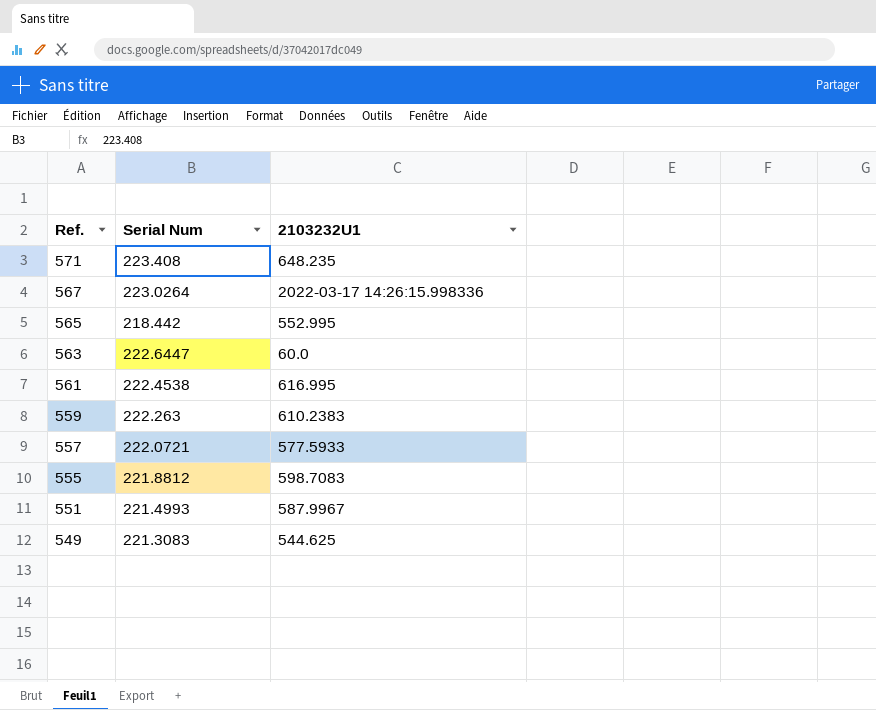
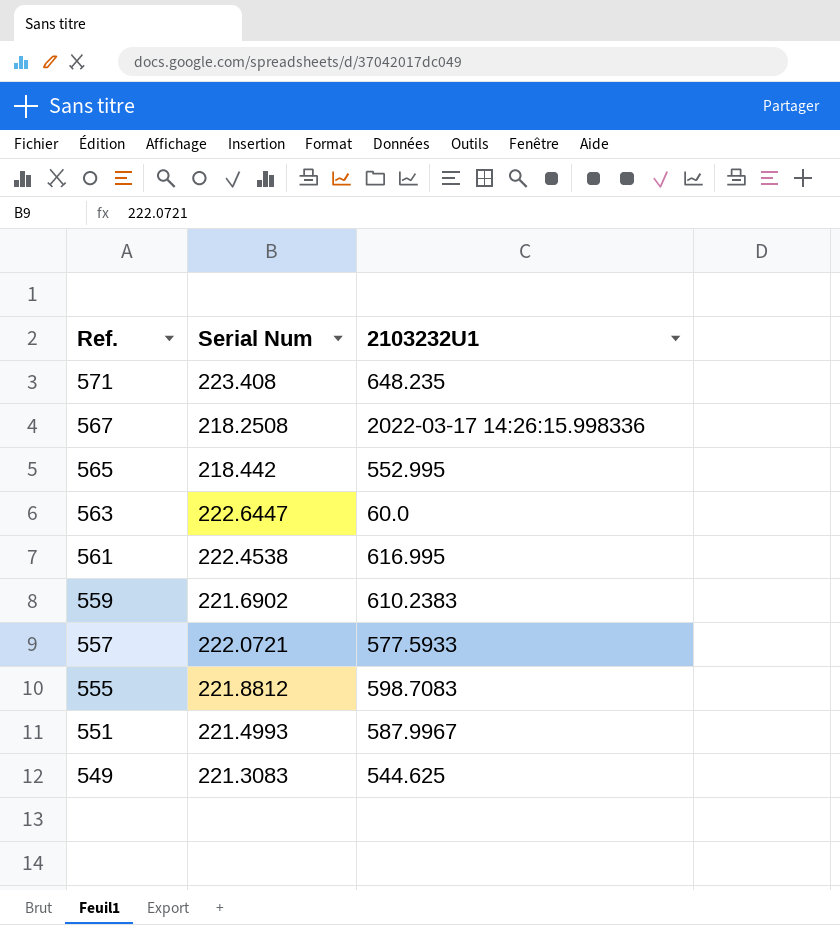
567 | Serial Num: 223.0264 -> 218.2508
559 | Serial Num: 222.263 -> 221.6902

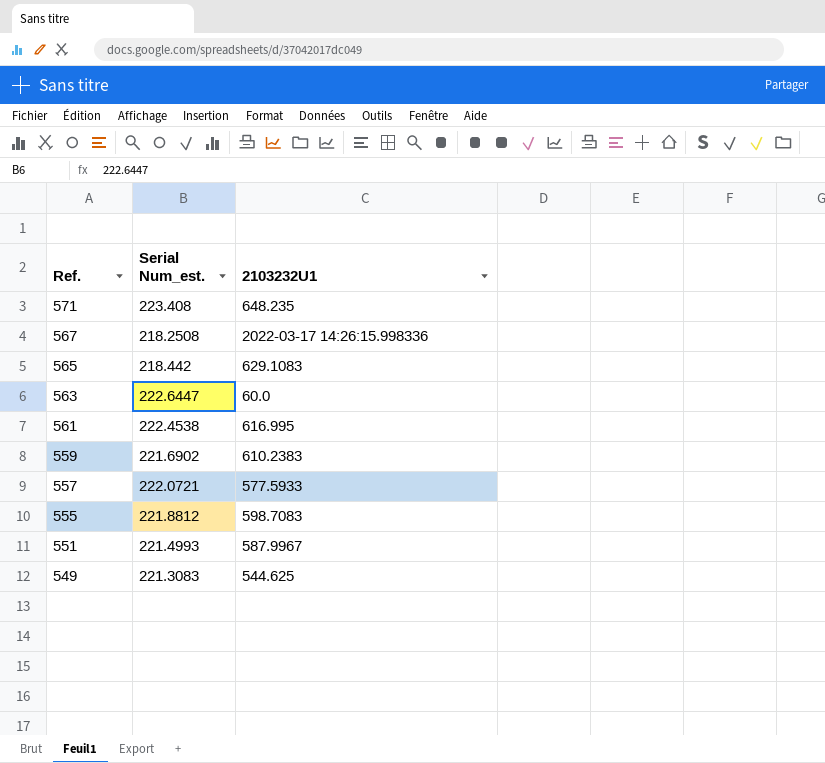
column name: Serial Num -> Serial Num_est.
565 | 2103232U1: 552.995 -> 629.1083

